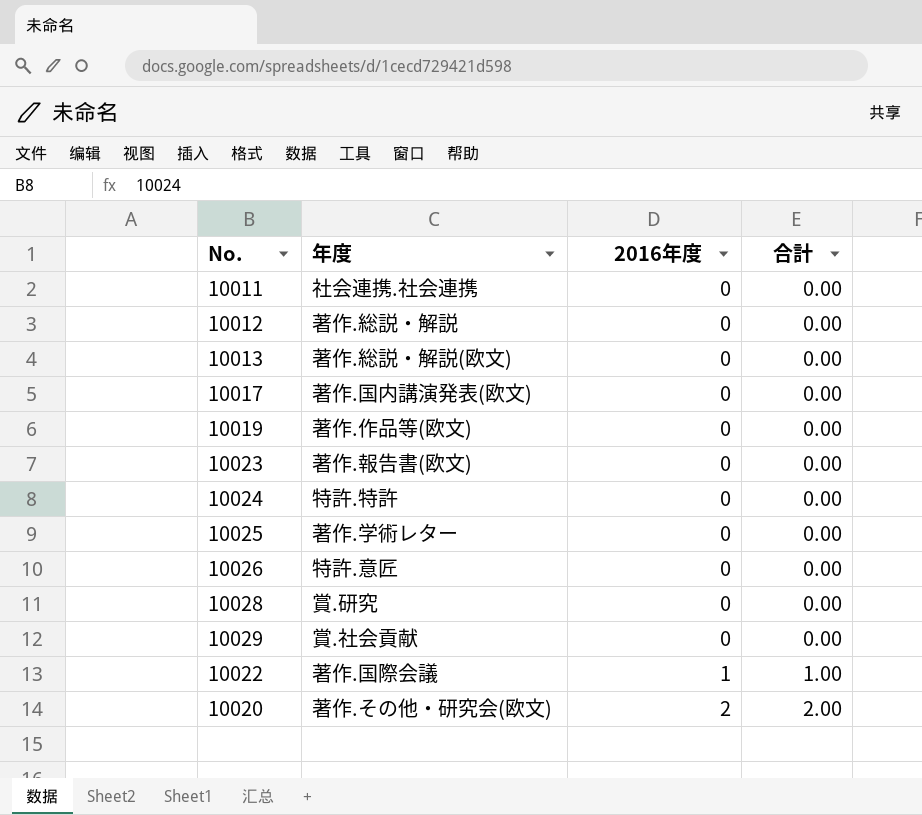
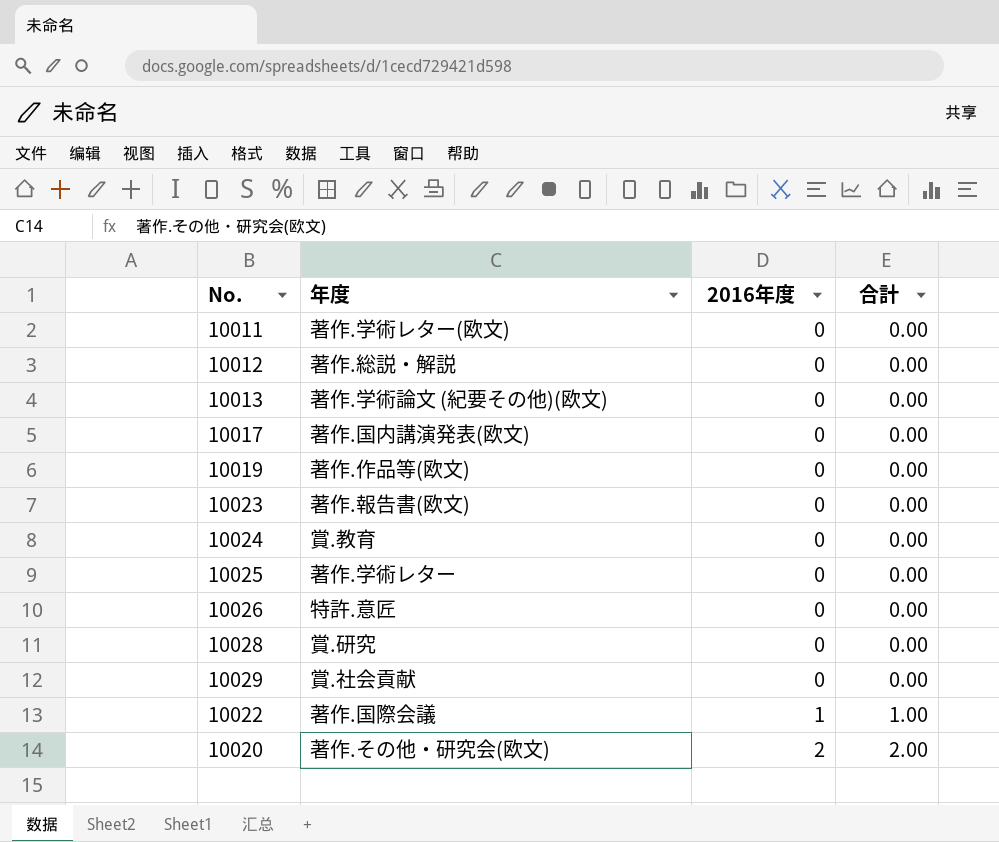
10011 | 年度: 社会連携.社会連携 -> 著作.学術レター(欧文)
10013 | 年度: 著作.総説・解説(欧文) -> 著作.学術論文 (紀要その他)(欧文)
10024 | 年度: 特許.特許 -> 賞.教育

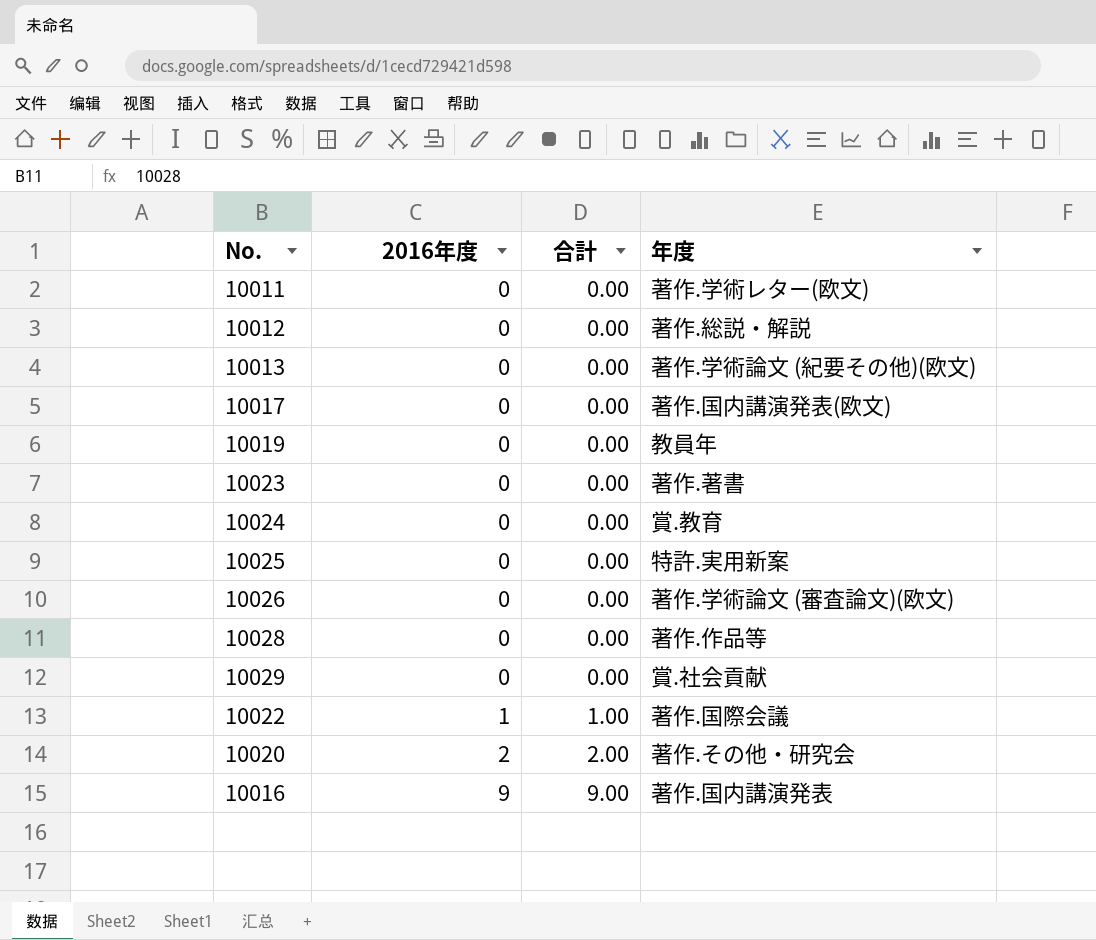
column 年度 | position: 2 -> 4
10019 | 年度: 著作.作品等(欧文) -> 教員年
10023 | 年度: 著作.報告書(欧文) -> 著作.著書
10025 | 年度: 著作.学術レター -> 特許.実用新案
10026 | 年度: 特許.意匠 -> 著作.学術論文 (審査論文)(欧文)
10028 | 年度: 賞.研究 -> 著作.作品等
10020 | 年度: 著作.その他・研究会(欧文) -> 著作.その他・研究会
row 10016: none -> 9 | 9.00 | 著作.国内講演発表

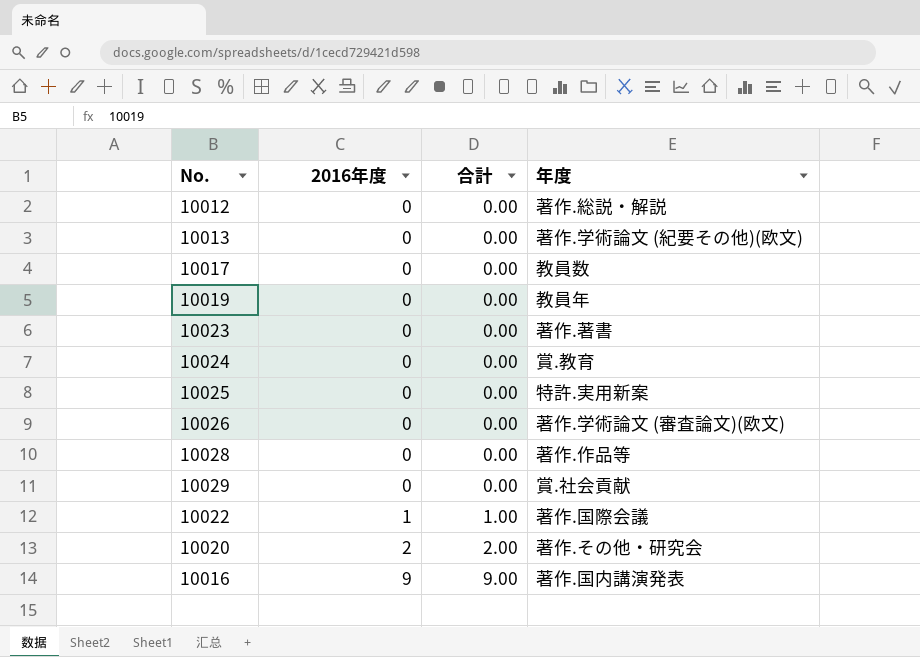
row 10011: 0 | 0.00 | 著作.学術レター(欧文) -> none
10017 | 年度: 著作.国内講演発表(欧文) -> 教員数

